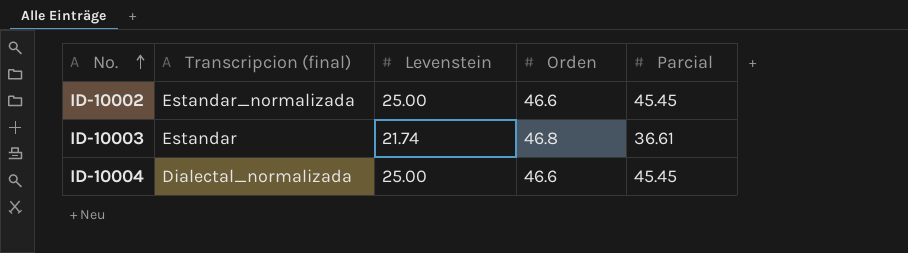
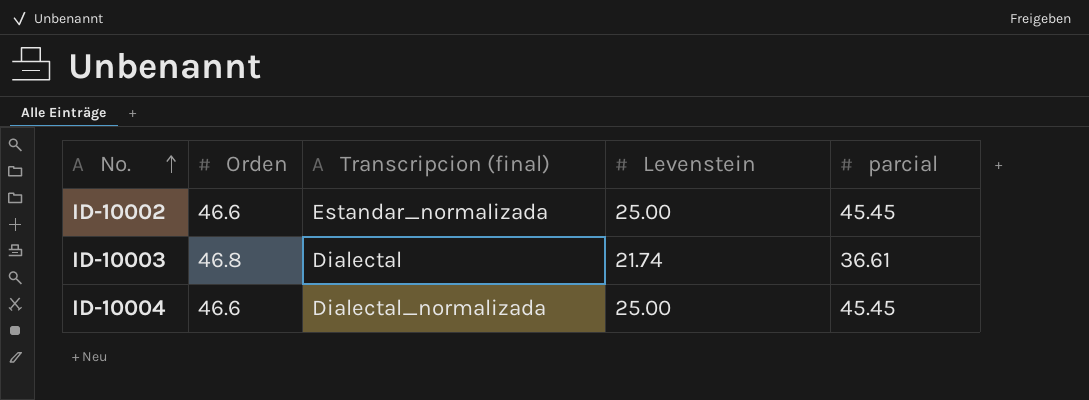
column Orden | position: 4 -> 2
column name: Parcial -> parcial
ID-10003 | Transcripcion (final): Estandar -> Dialectal

